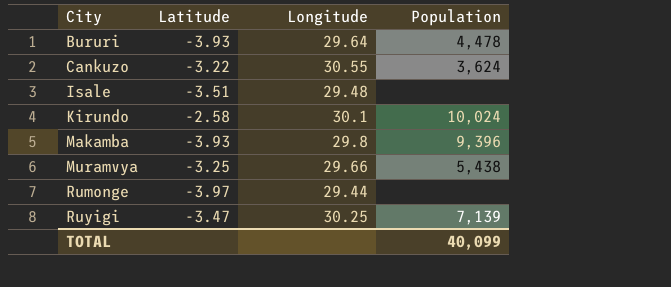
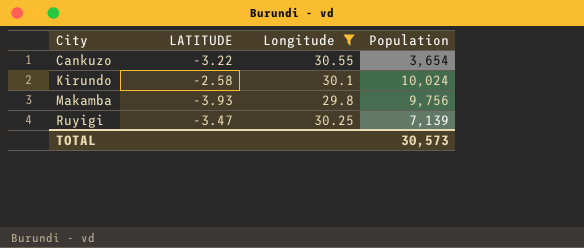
filter: none -> Longitude >= 29.8
column name: Latitude -> LATITUDE
Cankuzo | Population: 3,624 -> 3,654
Makamba | Population: 9,396 -> 9,756
TOTAL | Population: 40,099 -> 30,573

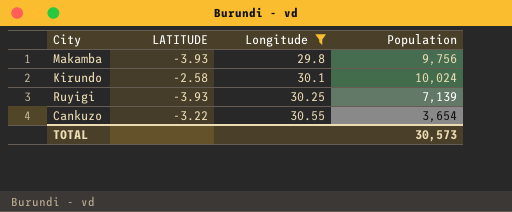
row order: City ascending -> Longitude ascending
Ruyigi | LATITUDE: -3.47 -> -3.93

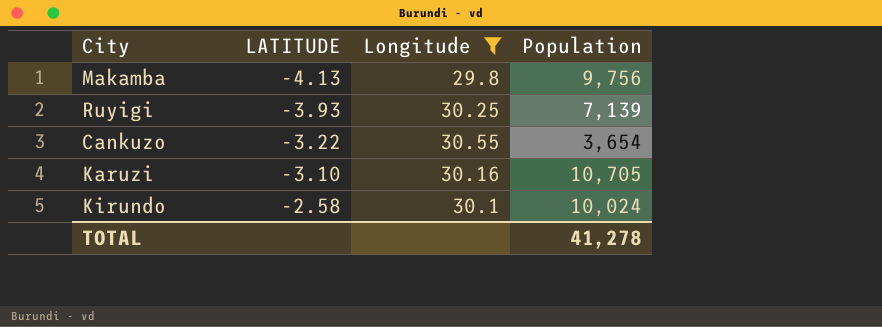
row order: Longitude ascending -> LATITUDE ascending
Makamba | LATITUDE: -3.93 -> -4.13
row Karuzi: none -> -3.10 | 30.16 | 10,705
TOTAL | Population: 30,573 -> 41,278

